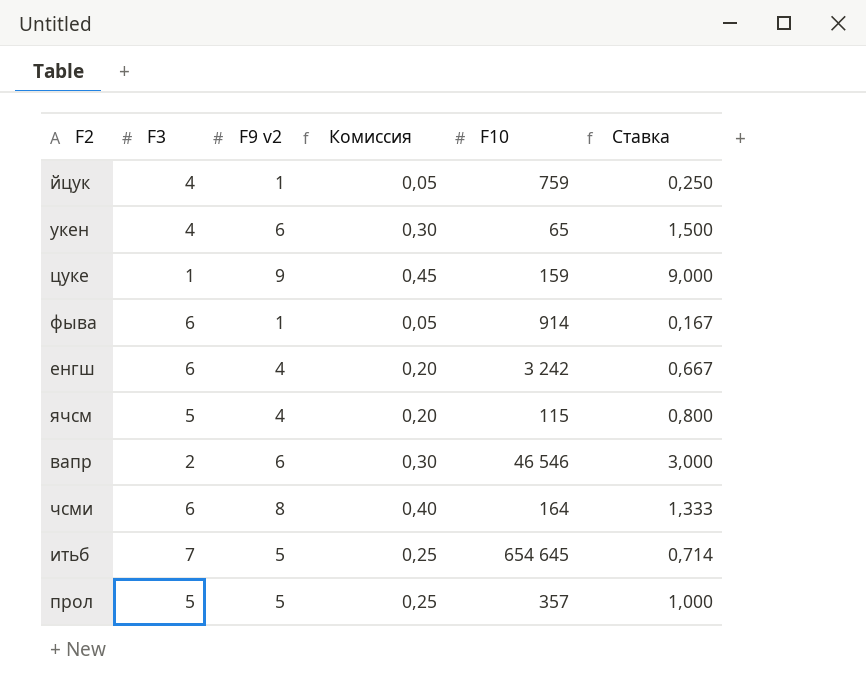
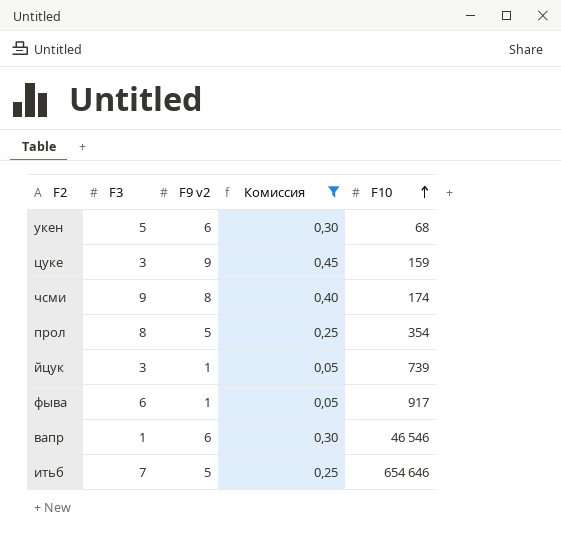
filter: none -> Комиссия != 0,20
row order: none -> F10 ascending
column Ставка | formula: [F9 v2] / [F3] -> none
укен | F3: 4 -> 5
укен | F10: 65 -> 68
цуке | F3: 1 -> 3
чсми | F3: 6 -> 9
чсми | F10: 164 -> 174
прол | F3: 5 -> 8
прол | F10: 357 -> 354
йцук | F3: 4 -> 3
йцук | F10: 759 -> 739
фыва | F10: 914 -> 917
вапр | F3: 2 -> 1
итьб | F10: 654 645 -> 654 646

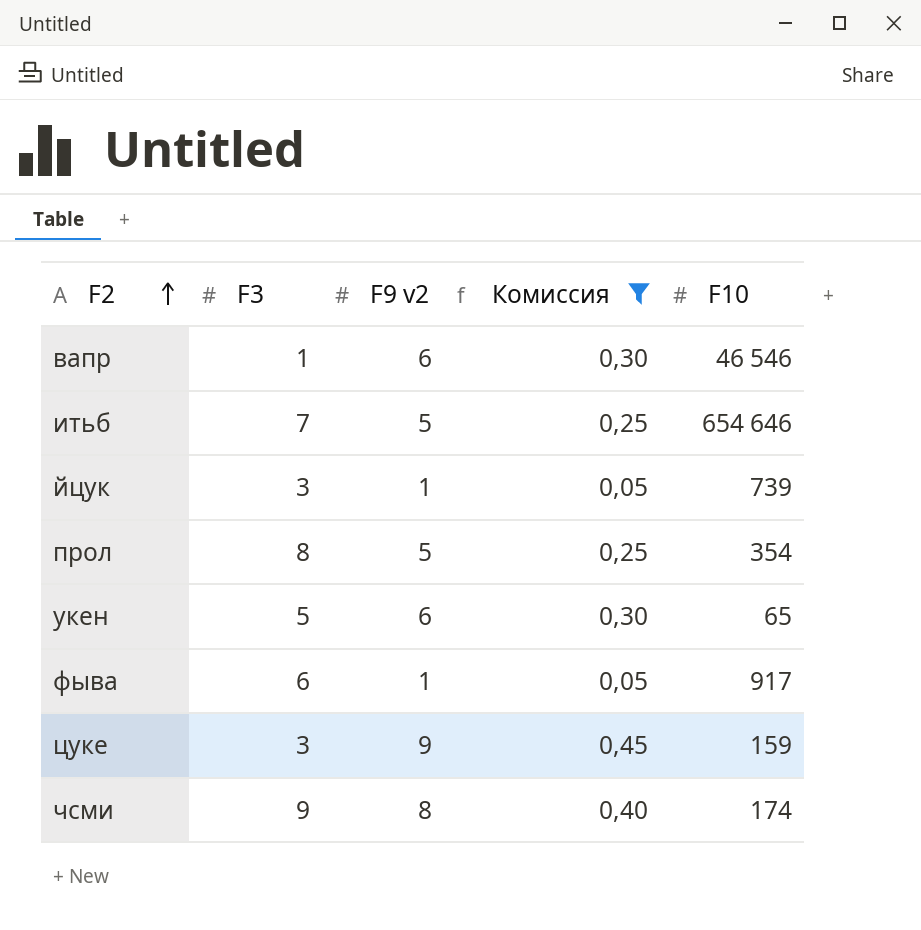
row order: F10 ascending -> F2 ascending
укен | F10: 68 -> 65

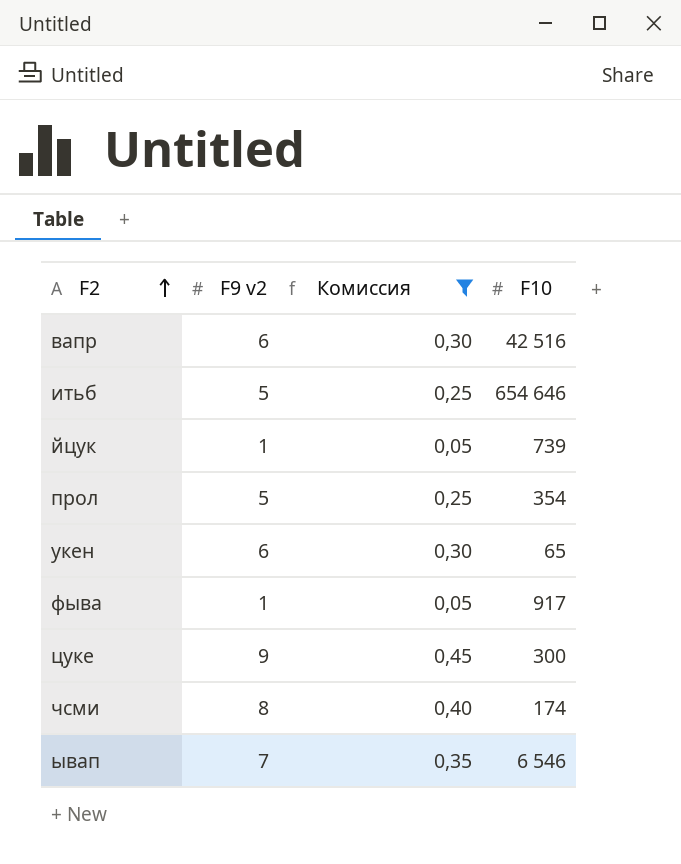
column F3 | position: 2 -> none
вапр | F10: 46 546 -> 42 516
цуке | F10: 159 -> 300
row ывап: none -> 7 | 0,35 | 6 546

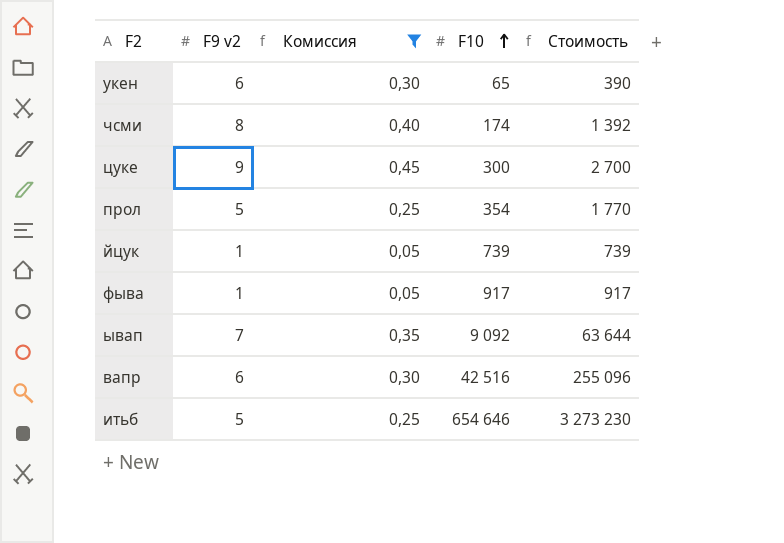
row order: F2 ascending -> F10 ascending
column Стоимость | formula: none -> [F9 v2] * [F10]
ывап | F10: 6 546 -> 9 092

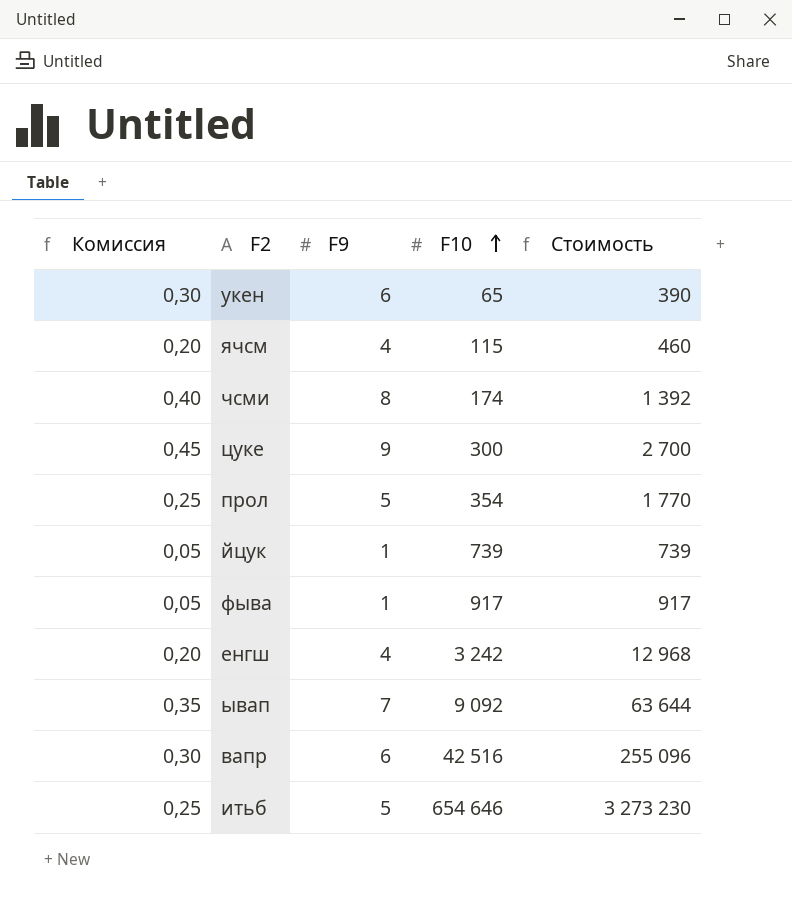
filter: Комиссия != 0,20 -> none
column Комиссия | position: 3 -> 1
column name: F9 v2 -> F9

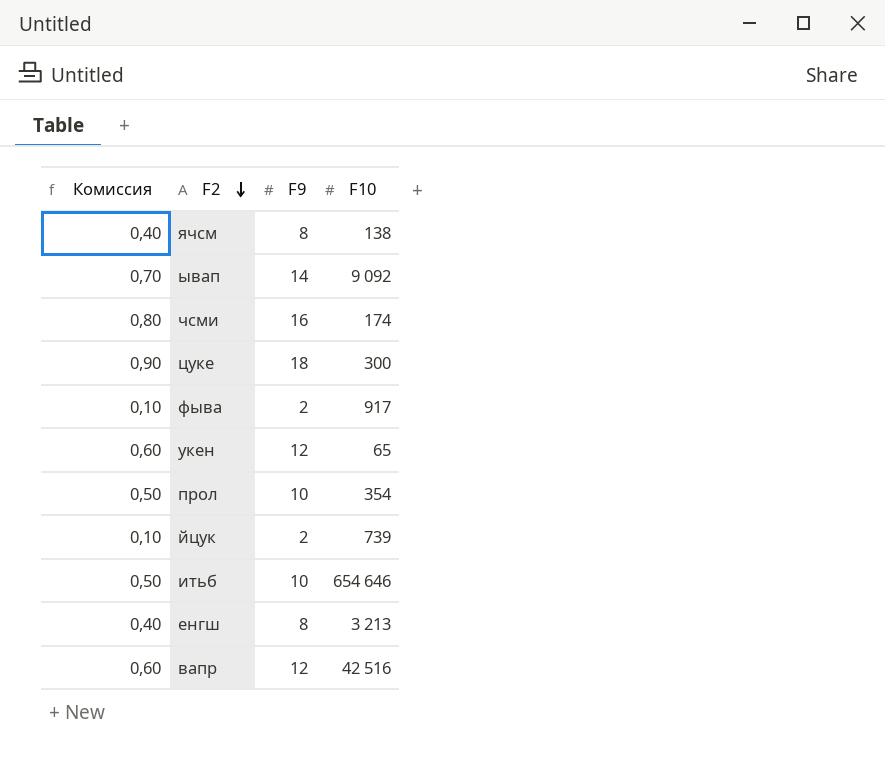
row order: F10 ascending -> F2 descending
column Стоимость | formula: [F9] * [F10] -> none
ячсм | Комиссия: 0,20 -> 0,40
ячсм | F9: 4 -> 8
ячсм | F10: 115 -> 138
ывап | Комиссия: 0,35 -> 0,70
ывап | F9: 7 -> 14
чсми | Комиссия: 0,40 -> 0,80
чсми | F9: 8 -> 16
цуке | Комиссия: 0,45 -> 0,90
цуке | F9: 9 -> 18
фыва | Комиссия: 0,05 -> 0,10
фыва | F9: 1 -> 2
укен | Комиссия: 0,30 -> 0,60
укен | F9: 6 -> 12
прол | Комиссия: 0,25 -> 0,50
прол | F9: 5 -> 10
йцук | Комиссия: 0,05 -> 0,10
йцук | F9: 1 -> 2
итьб | Комиссия: 0,25 -> 0,50
итьб | F9: 5 -> 10
енгш | Комиссия: 0,20 -> 0,40
енгш | F9: 4 -> 8
енгш | F10: 3 242 -> 3 213
вапр | Комиссия: 0,30 -> 0,60
вапр | F9: 6 -> 12

